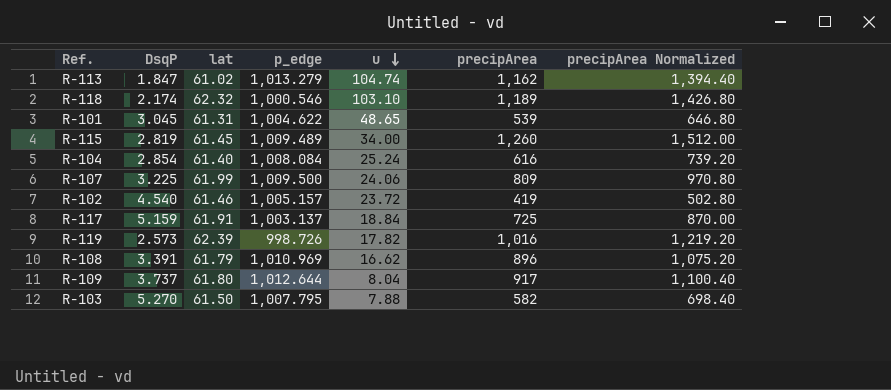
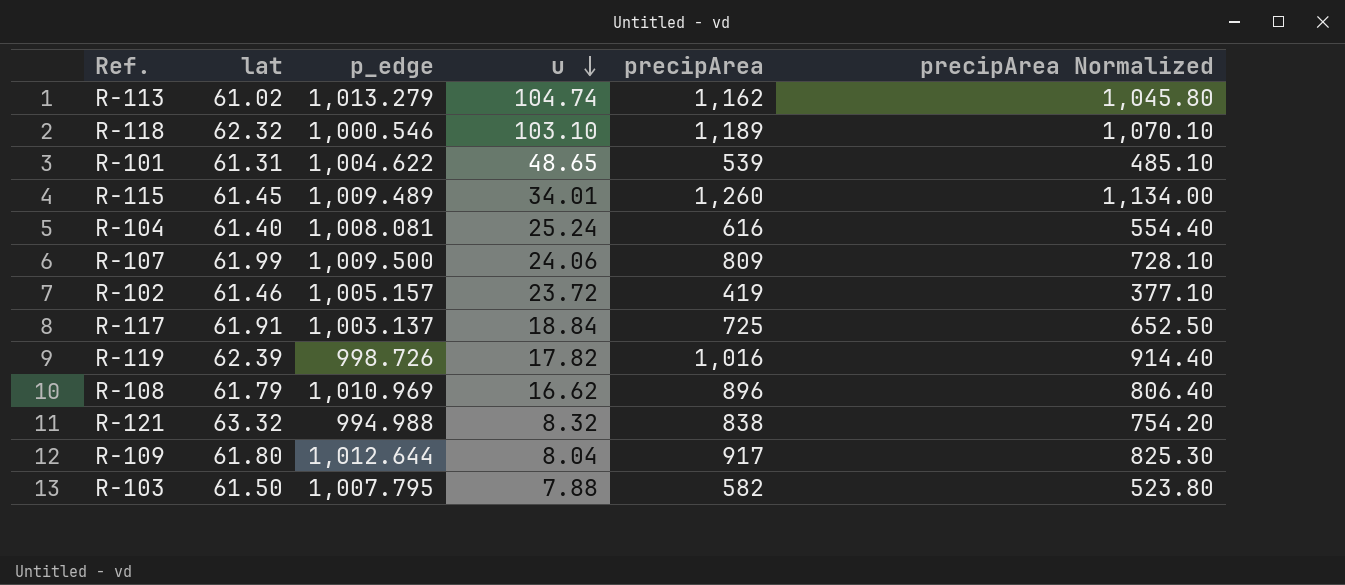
column DsqP | position: 2 -> none
column precipArea Normalized | formula: [precipArea] * 1.2 -> [precipArea] * 0.9
R-115 | u: 34.00 -> 34.01
R-104 | p_edge: 1,008.084 -> 1,008.081
row R-121: none -> 63.32 | 994.988 | 8.32 | 838 | 754.20

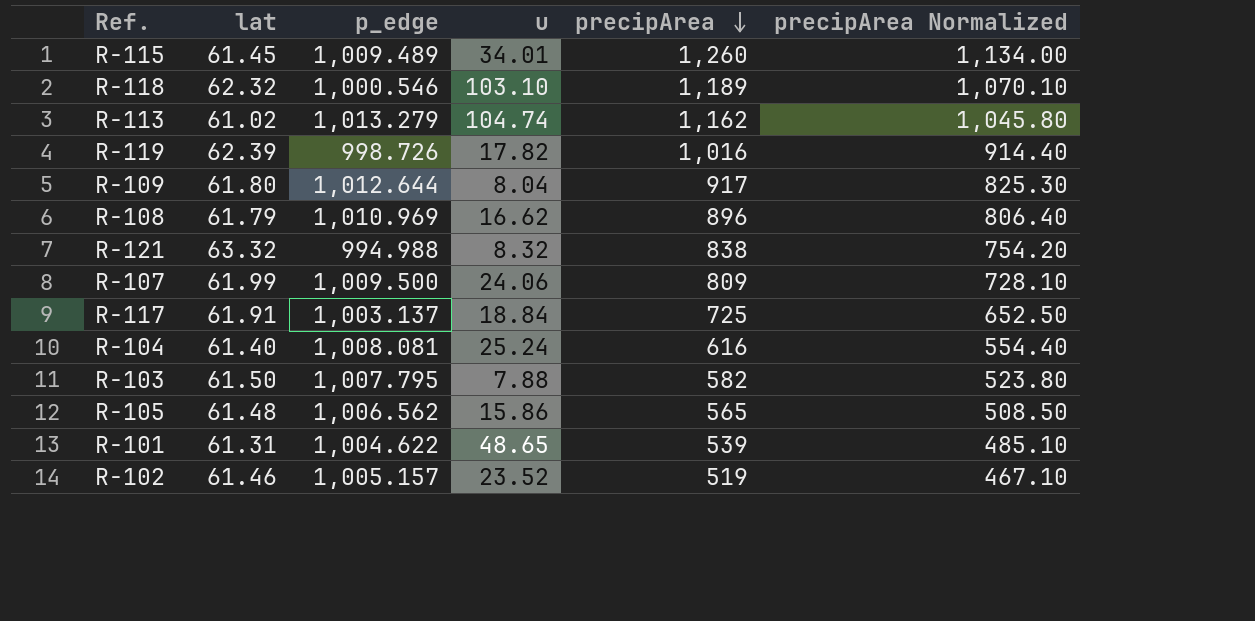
row order: u descending -> precipArea descending
row R-105: none -> 61.48 | 1,006.562 | 15.86 | 565 | 508.50
R-102 | u: 23.72 -> 23.52
R-102 | precipArea: 419 -> 519
R-102 | precipArea Normalized: 377.10 -> 467.10

